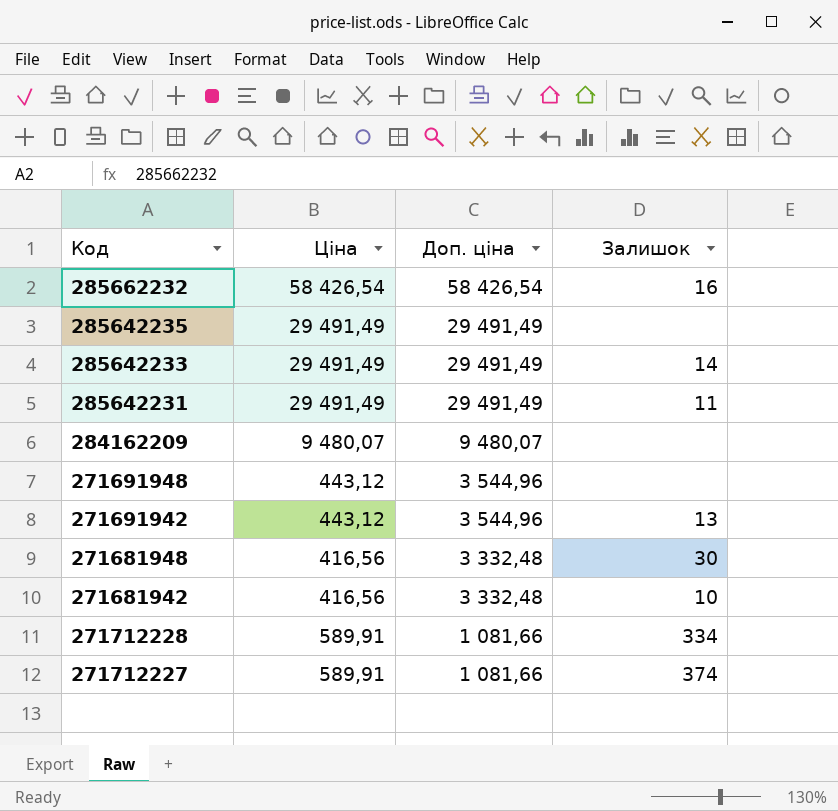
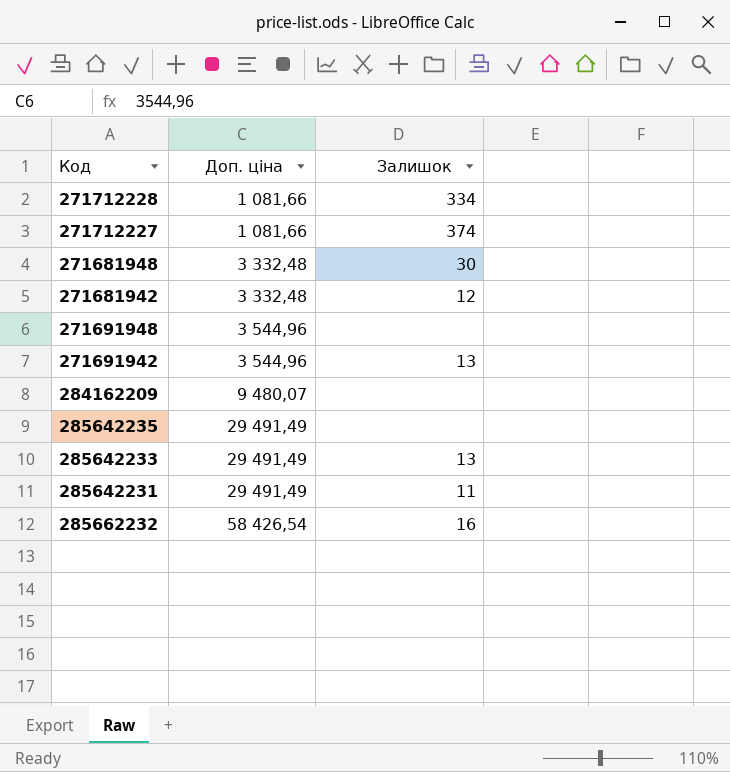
row order: Доп. ціна descending -> Доп. ціна ascending
column Ціна | position: 2 -> none
271681942 | Залишок: 10 -> 12
285642233 | Залишок: 14 -> 13

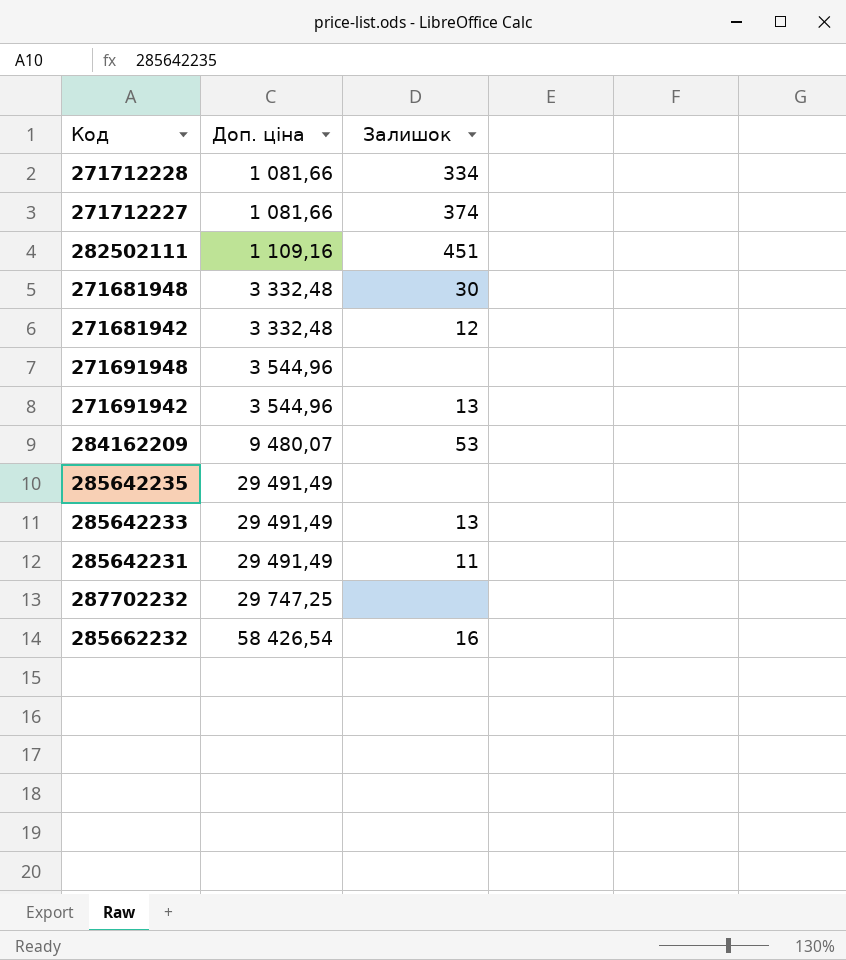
row 282502111: none -> 1 109,16 | 451
284162209 | Залишок: none -> 53
row 287702232: none -> 29 747,25 | none

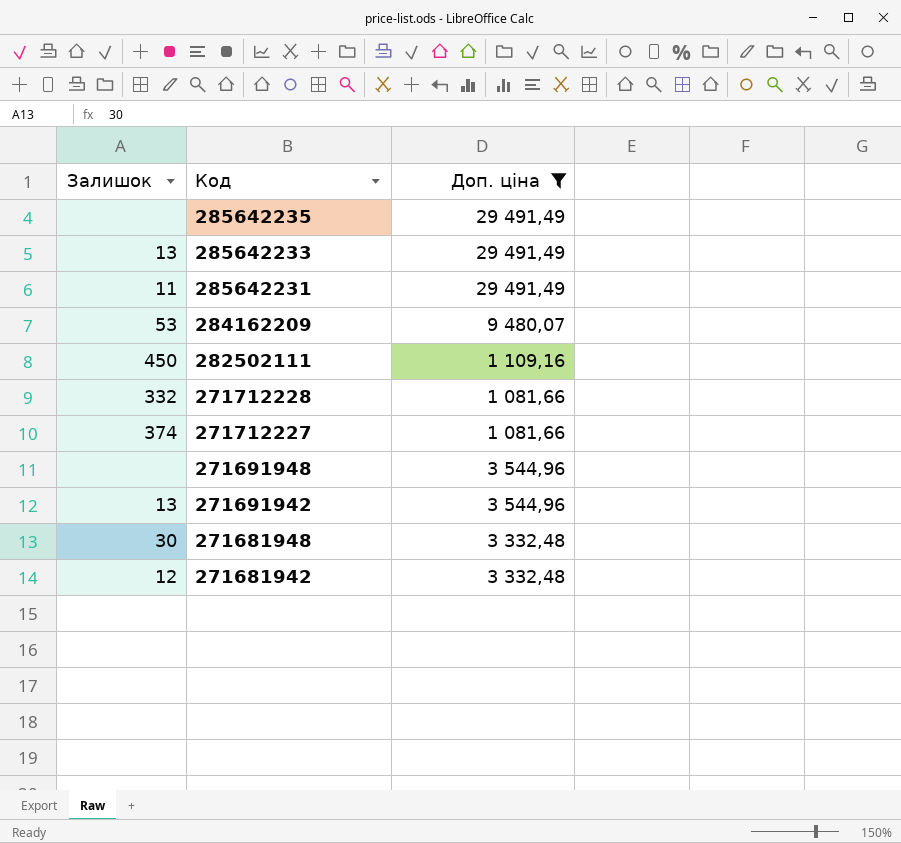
filter: none -> Доп. ціна <= 29 491,49
row order: Доп. ціна ascending -> Код descending
column Залишок | position: 3 -> 1
282502111 | Залишок: 451 -> 450
271712228 | Залишок: 334 -> 332

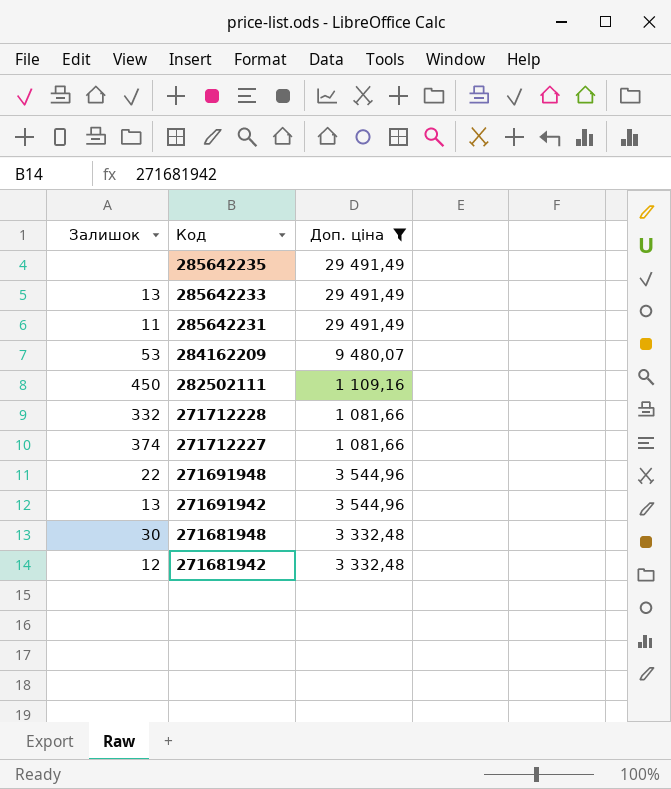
271691948 | Залишок: none -> 22

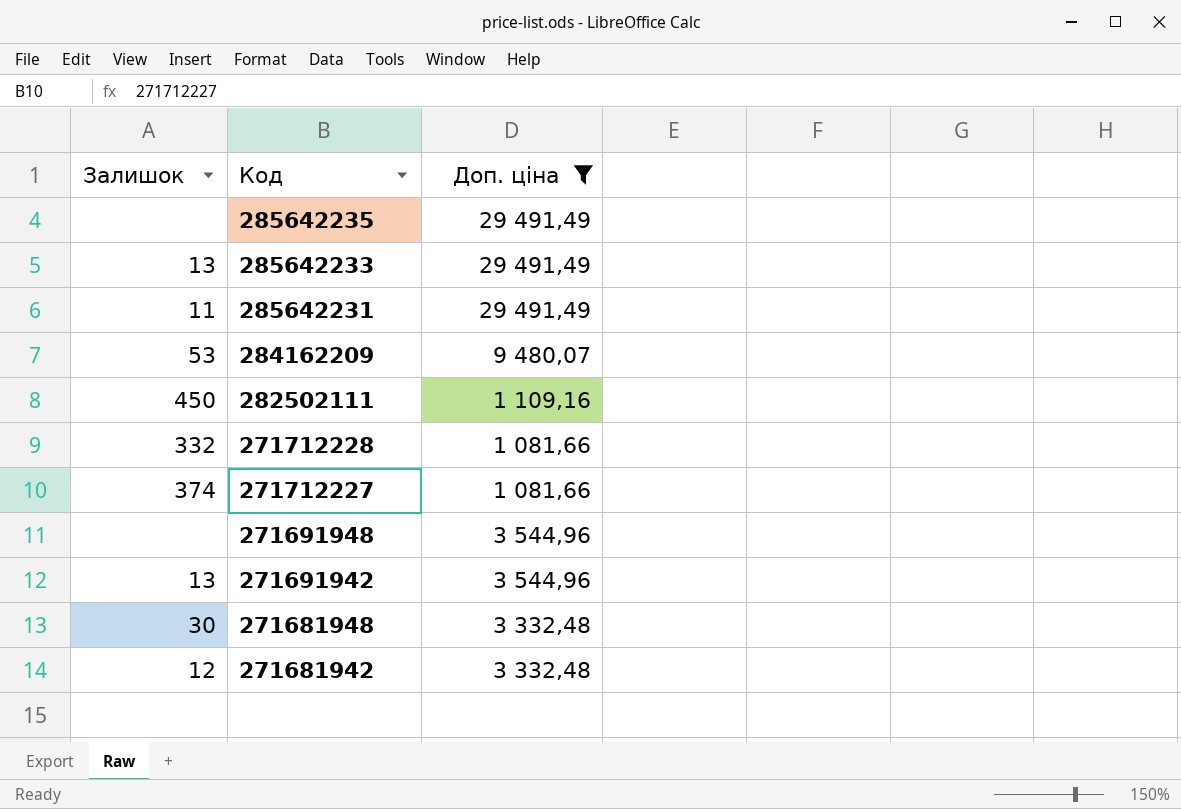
271691948 | Залишок: 22 -> none

